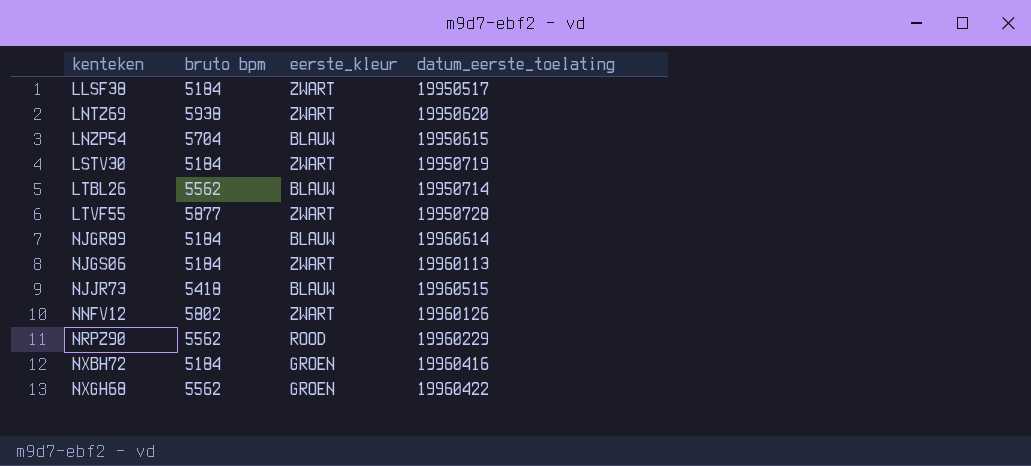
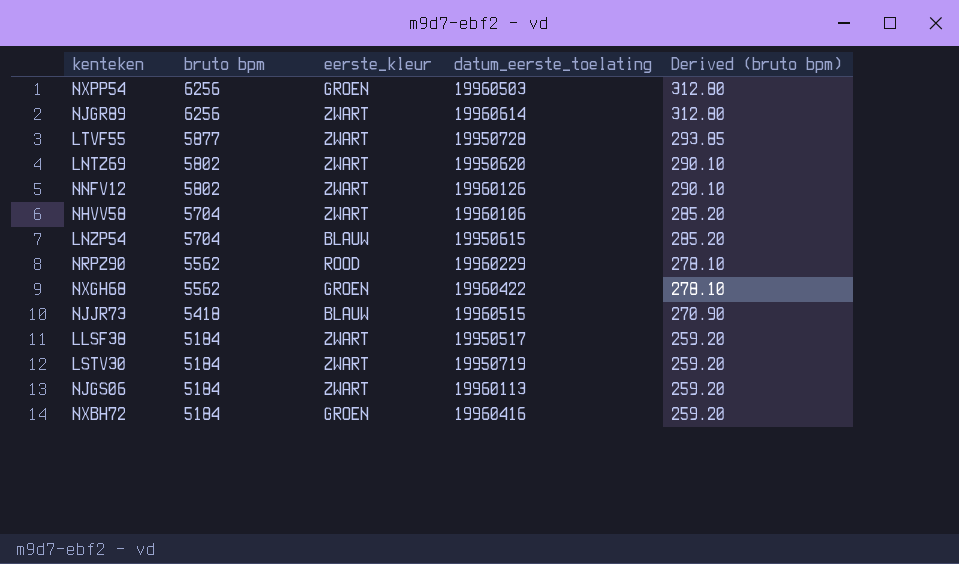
row order: kenteken ascending -> bruto bpm descending
column Derived (bruto bpm) | formula: none -> [bruto bpm] * 0.05
row LTBL26: 5562 | BLAUW | 19950714 -> none
row NXPP54: none -> 6256 | GROEN | 19960503 | 312.80
NJGR89 | bruto bpm: 5184 -> 6256
NJGR89 | eerste_kleur: BLAUW -> ZWART
LNTZ69 | bruto bpm: 5938 -> 5802
row NHVV58: none -> 5704 | ZWART | 19960106 | 285.20

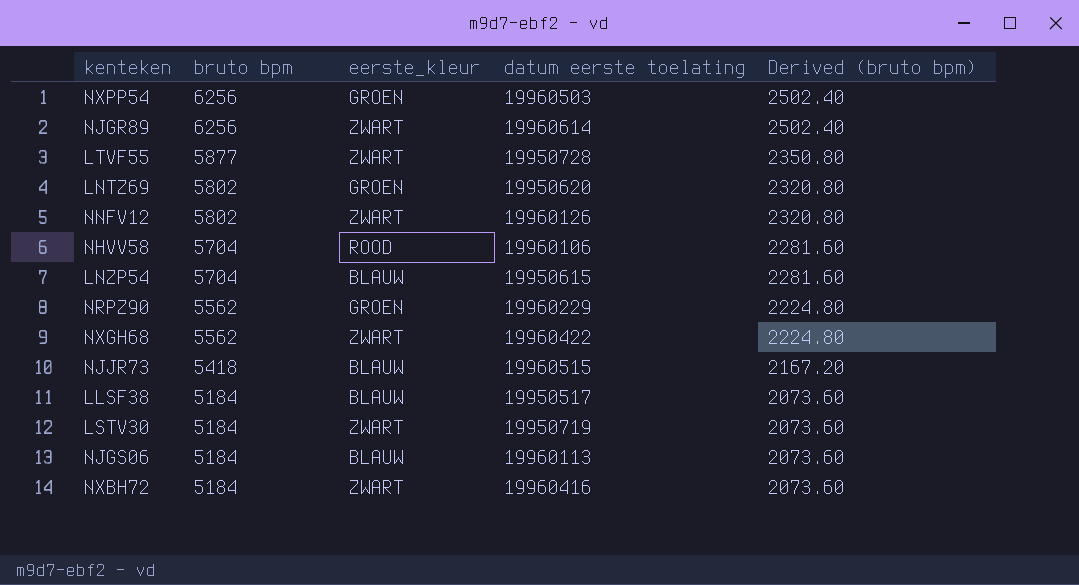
column name: datum_eerste_toelating -> datum eerste toelating
column Derived (bruto bpm) | formula: [bruto bpm] * 0.05 -> [bruto bpm] * 0.4
LNTZ69 | eerste_kleur: ZWART -> GROEN
NHVV58 | eerste_kleur: ZWART -> ROOD
NRPZ90 | eerste_kleur: ROOD -> GROEN
NXGH68 | eerste_kleur: GROEN -> ZWART
LLSF38 | eerste_kleur: ZWART -> BLAUW
NJGS06 | eerste_kleur: ZWART -> BLAUW
NXBH72 | eerste_kleur: GROEN -> ZWART

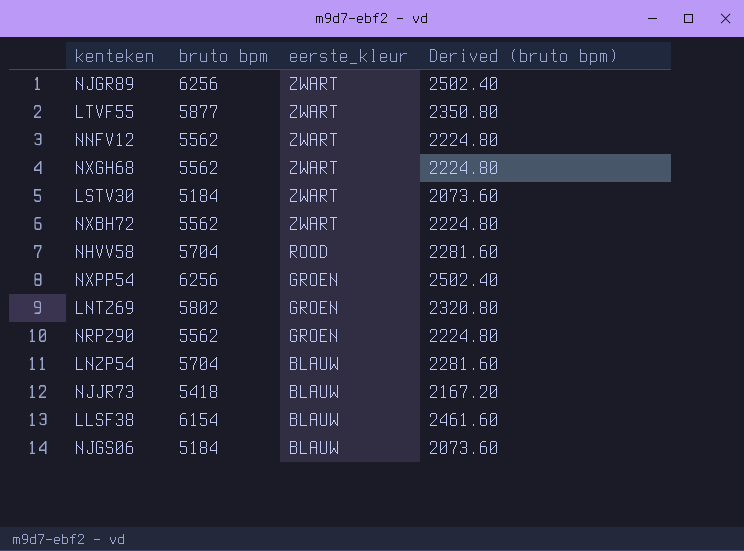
row order: bruto bpm descending -> eerste_kleur descending
column datum eerste toelating | position: 4 -> none
NNFV12 | bruto bpm: 5802 -> 5562
NNFV12 | Derived (bruto bpm): 2320.80 -> 2224.80
NXBH72 | bruto bpm: 5184 -> 5562
NXBH72 | Derived (bruto bpm): 2073.60 -> 2224.80
LLSF38 | bruto bpm: 5184 -> 6154
LLSF38 | Derived (bruto bpm): 2073.60 -> 2461.60

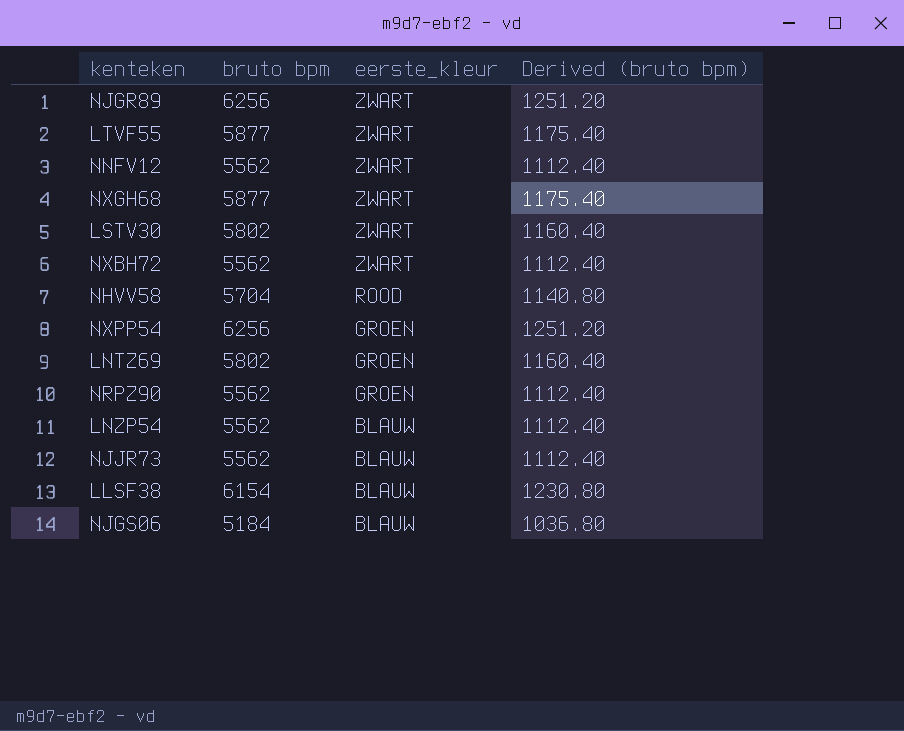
column Derived (bruto bpm) | formula: [bruto bpm] * 0.4 -> [bruto bpm] * 0.2
NXGH68 | bruto bpm: 5562 -> 5877
LSTV30 | bruto bpm: 5184 -> 5802
LNZP54 | bruto bpm: 5704 -> 5562
NJJR73 | bruto bpm: 5418 -> 5562

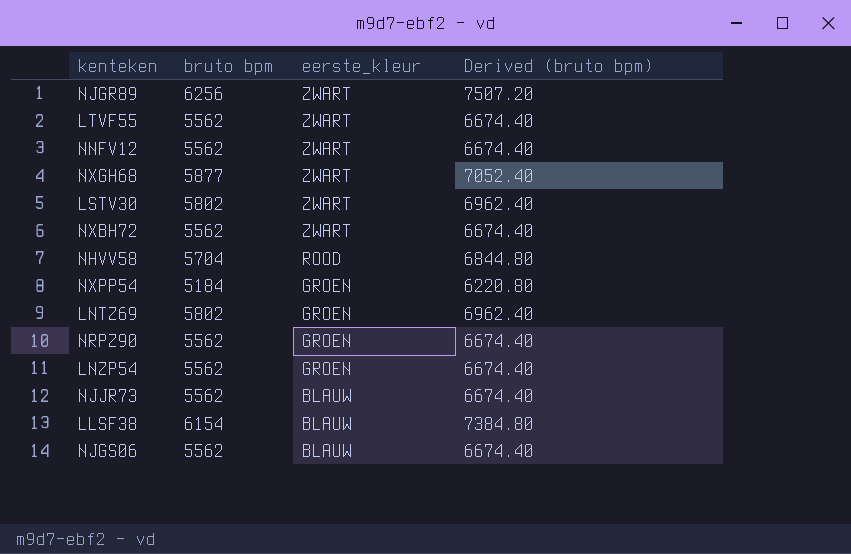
column Derived (bruto bpm) | formula: [bruto bpm] * 0.2 -> [bruto bpm] * 1.2
LTVF55 | bruto bpm: 5877 -> 5562
NXPP54 | bruto bpm: 6256 -> 5184
LNZP54 | eerste_kleur: BLAUW -> GROEN
NJGS06 | bruto bpm: 5184 -> 5562

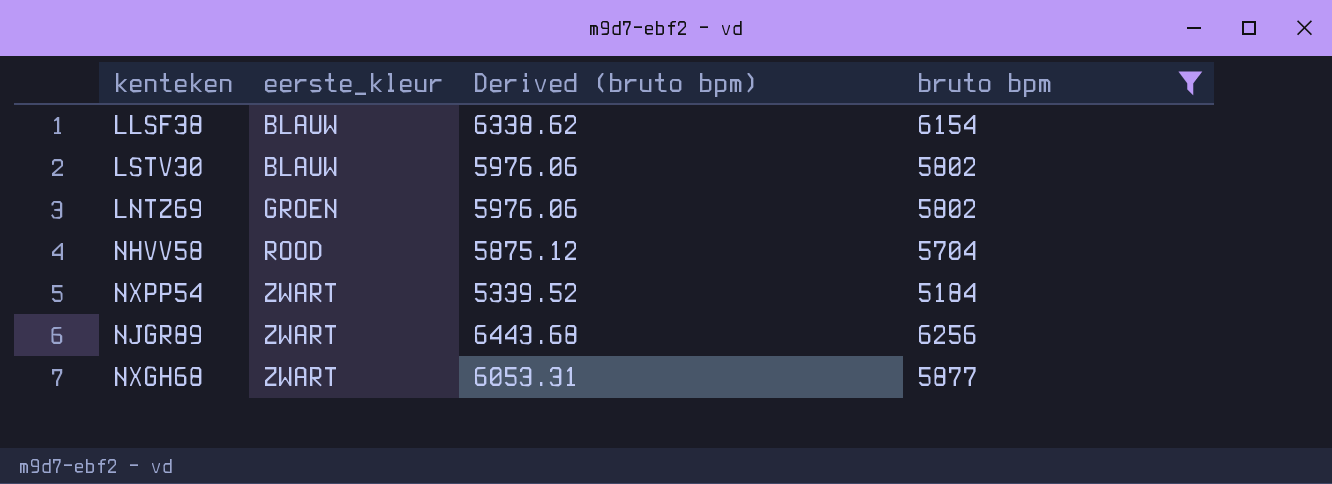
filter: none -> bruto bpm != 5562
row order: eerste_kleur descending -> eerste_kleur ascending
column Derived (bruto bpm) | formula: [bruto bpm] * 1.2 -> [bruto bpm] * 1.03
column bruto bpm | position: 2 -> 4
LSTV30 | eerste_kleur: ZWART -> BLAUW
NXPP54 | eerste_kleur: GROEN -> ZWART

